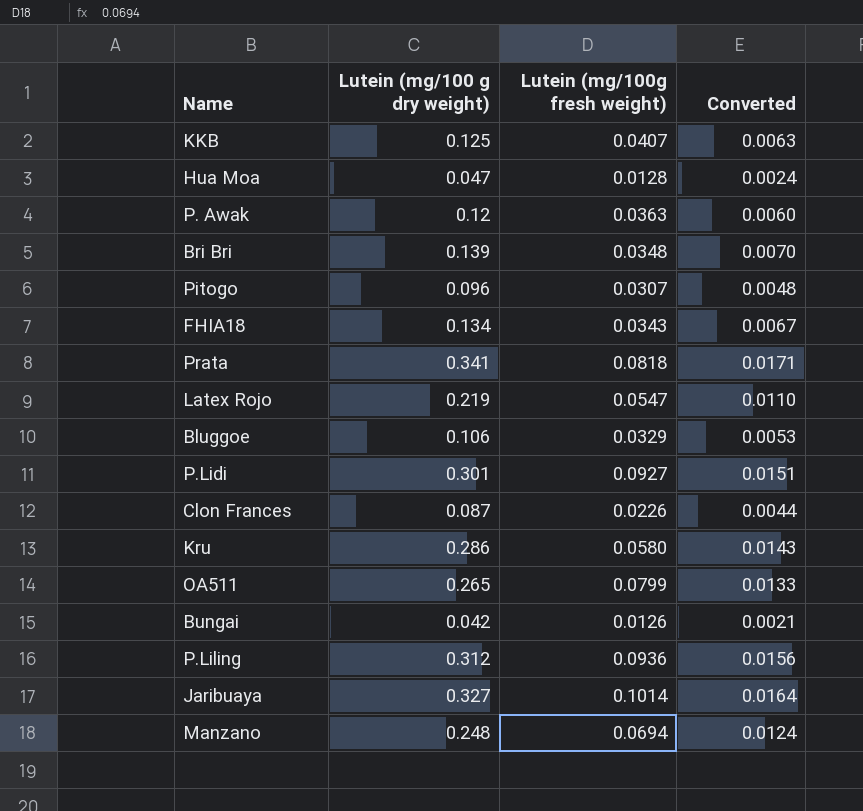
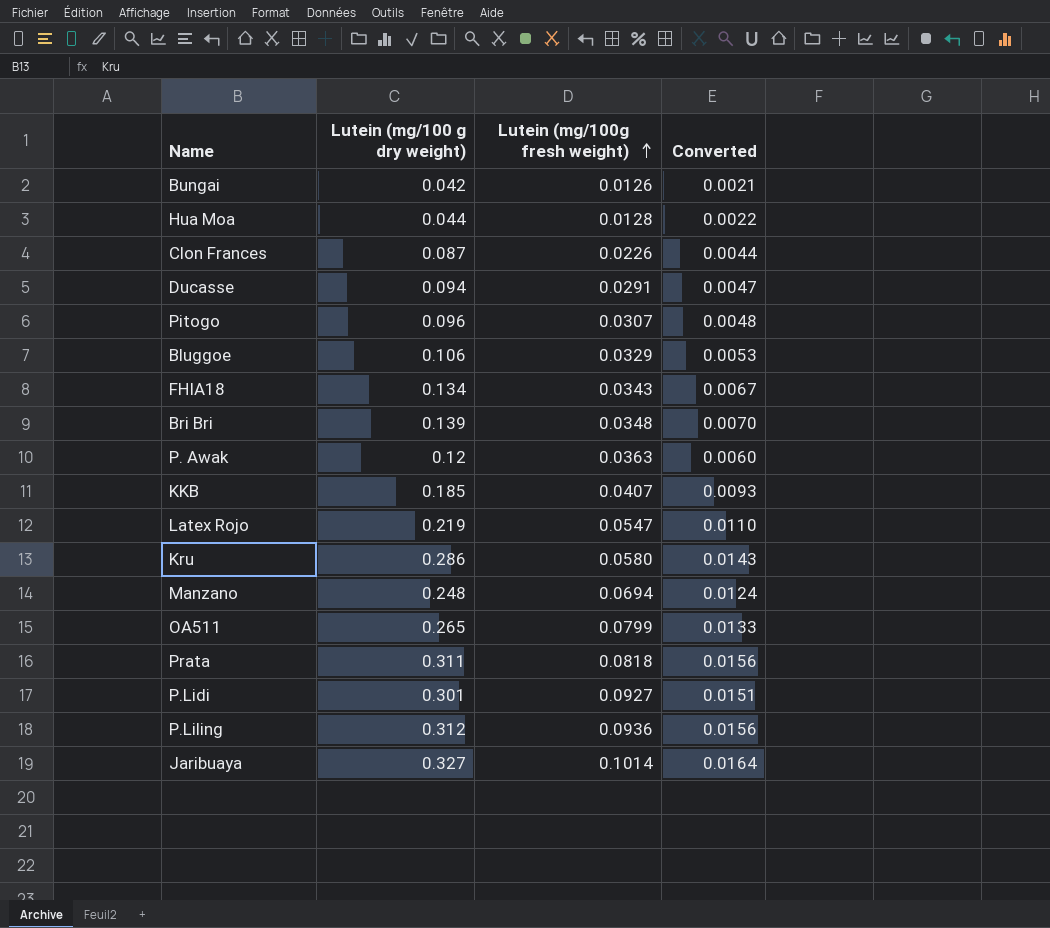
row order: none -> Lutein (mg/100g fresh weight) ascending
Hua Moa | Lutein (mg/100 g dry weight): 0.047 -> 0.044
Hua Moa | Converted: 0.0024 -> 0.0022
row Ducasse: none -> 0.094 | 0.0291 | 0.0047
KKB | Lutein (mg/100 g dry weight): 0.125 -> 0.185
KKB | Converted: 0.0063 -> 0.0093
Prata | Lutein (mg/100 g dry weight): 0.341 -> 0.311
Prata | Converted: 0.0171 -> 0.0156

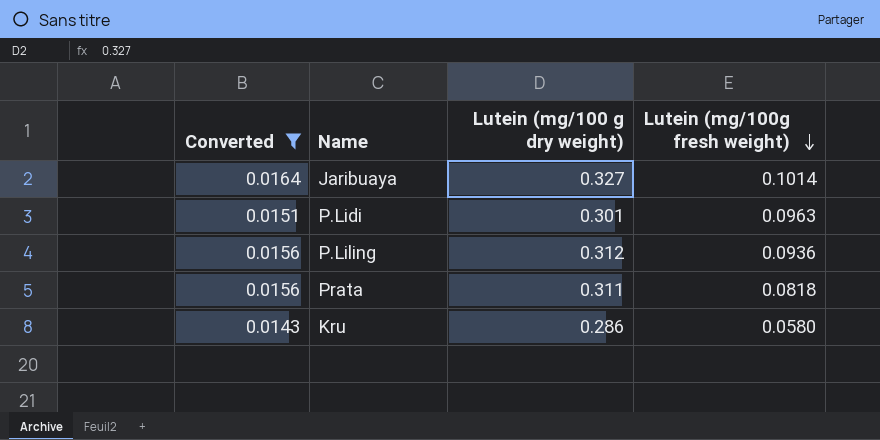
filter: none -> Converted >= 0.0143
row order: Lutein (mg/100g fresh weight) ascending -> Lutein (mg/100g fresh weight) descending
column Converted | position: 4 -> 1
P.Lidi | Lutein (mg/100g fresh weight): 0.0927 -> 0.0963

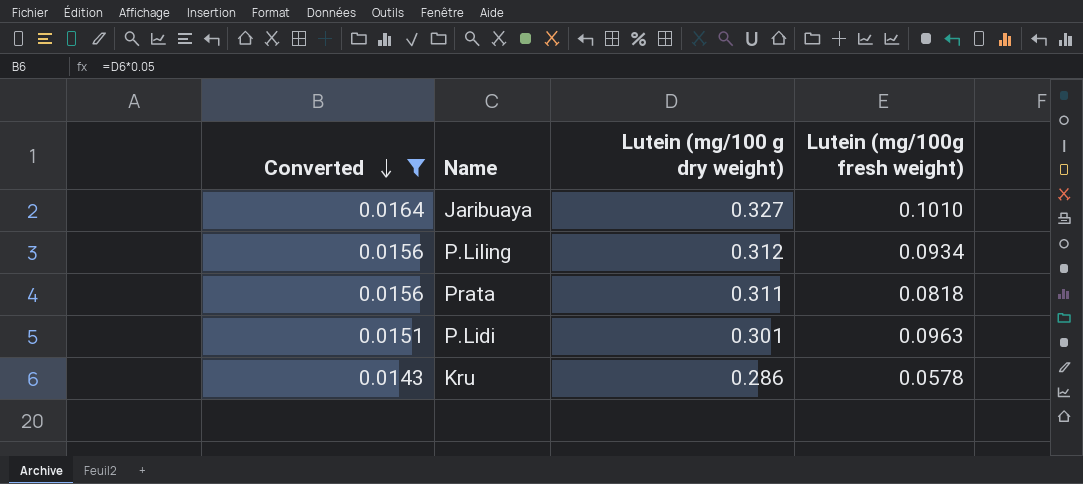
row order: Lutein (mg/100g fresh weight) descending -> Converted descending
Jaribuaya | Lutein (mg/100g fresh weight): 0.1014 -> 0.1010
P.Liling | Lutein (mg/100g fresh weight): 0.0936 -> 0.0934
Kru | Lutein (mg/100g fresh weight): 0.0580 -> 0.0578

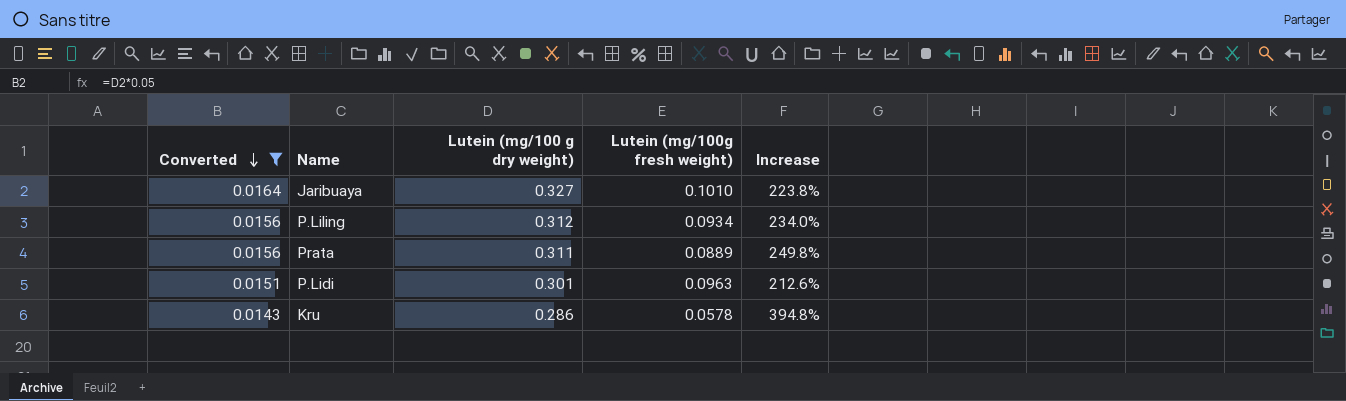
column Increase | formula: none -> ([Lutein (mg/100 g dry weight)] - [Lutein (mg/100g fresh weight)]) / [Lutein (mg/100g fresh weight)]
Prata | Lutein (mg/100g fresh weight): 0.0818 -> 0.0889

